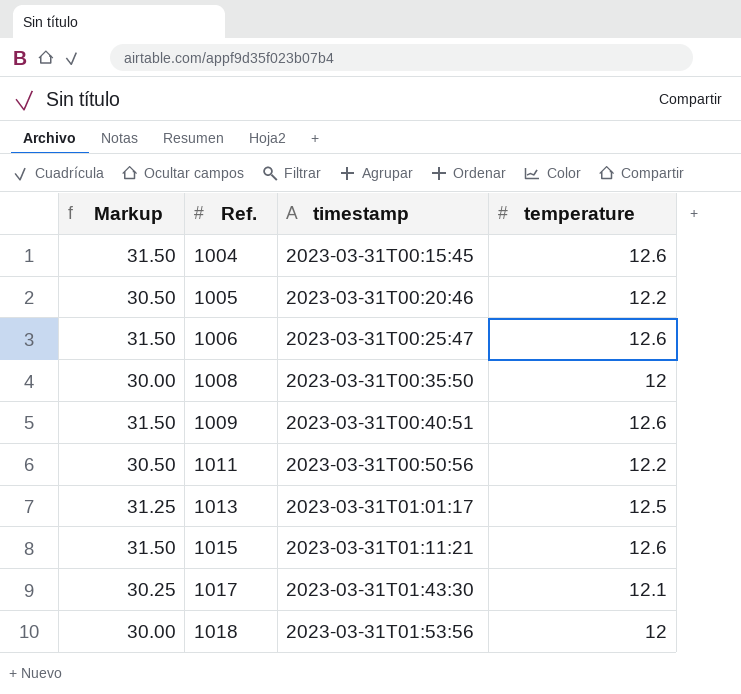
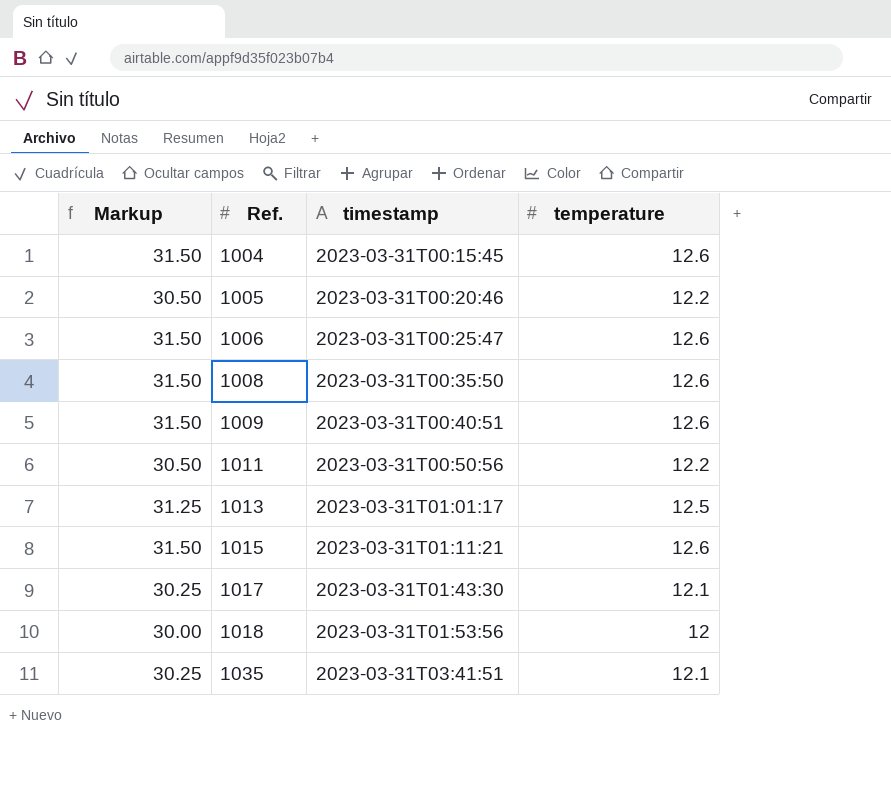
1008 | Markup: 30.00 -> 31.50
1008 | temperature: 12 -> 12.6
row 1035: none -> 30.25 | 2023-03-31T03:41:51 | 12.1

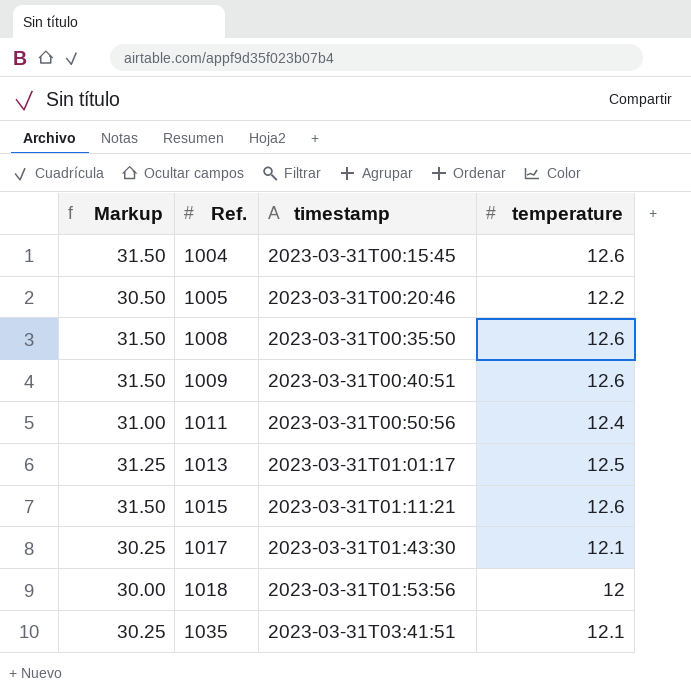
row 1006: 31.50 | 2023-03-31T00:25:47 | 12.6 -> none
1011 | Markup: 30.50 -> 31.00
1011 | temperature: 12.2 -> 12.4

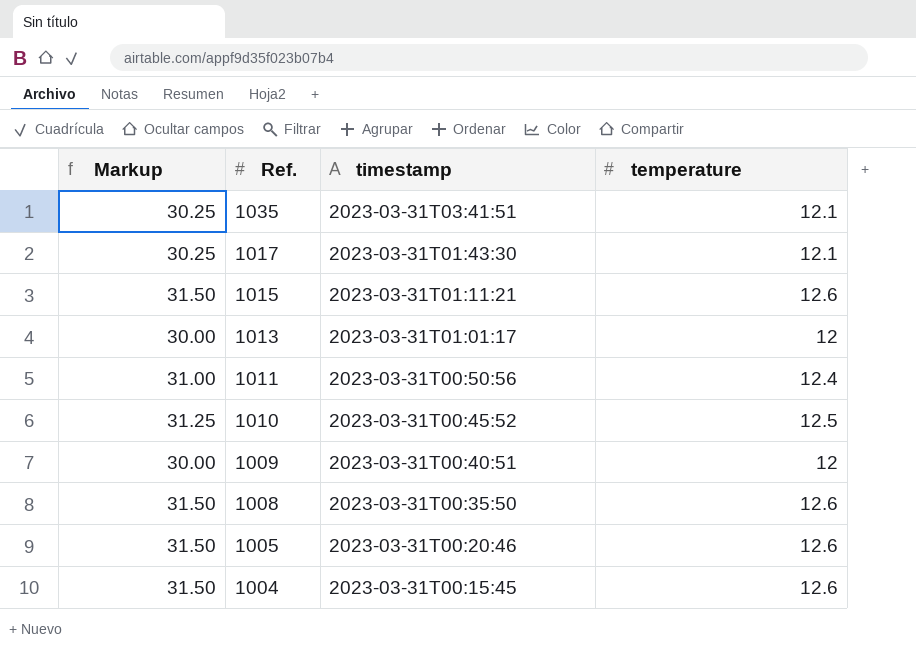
row order: Ref. ascending -> Ref. descending
row 1018: 30.00 | 2023-03-31T01:53:56 | 12 -> none
1013 | Markup: 31.25 -> 30.00
1013 | temperature: 12.5 -> 12
row 1010: none -> 31.25 | 2023-03-31T00:45:52 | 12.5
1009 | Markup: 31.50 -> 30.00
1009 | temperature: 12.6 -> 12
1005 | Markup: 30.50 -> 31.50
1005 | temperature: 12.2 -> 12.6

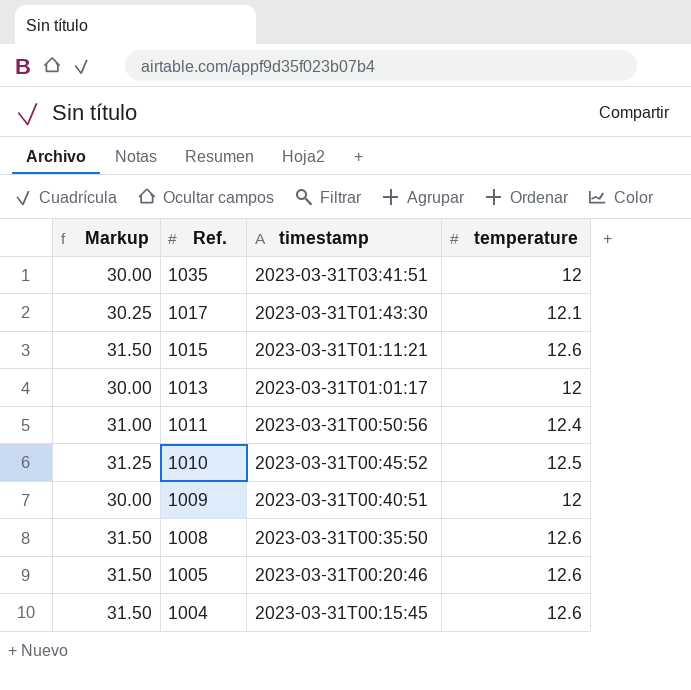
1035 | Markup: 30.25 -> 30.00
1035 | temperature: 12.1 -> 12

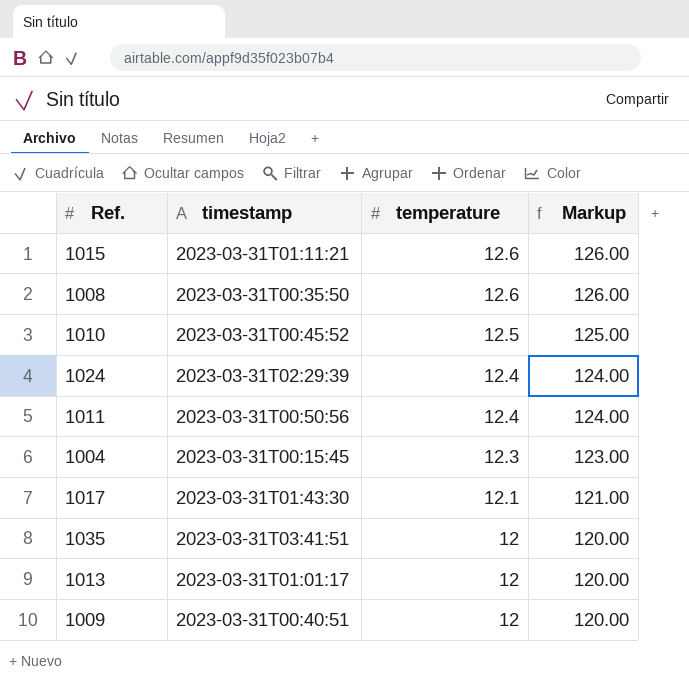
row order: Ref. descending -> temperature descending
column Markup | formula: [temperature] * 2.5 -> [temperature] * 10
column Markup | position: 1 -> 4
row 1005: 31.50 | 2023-03-31T00:20:46 | 12.6 -> none
row 1024: none -> 2023-03-31T02:29:39 | 12.4 | 124.00
1004 | temperature: 12.6 -> 12.3

